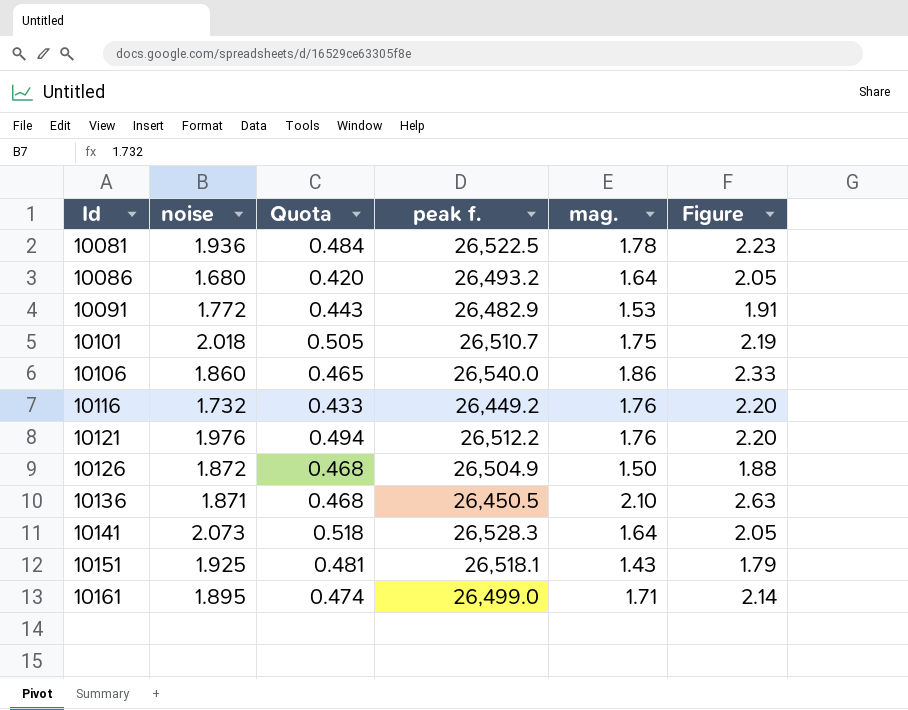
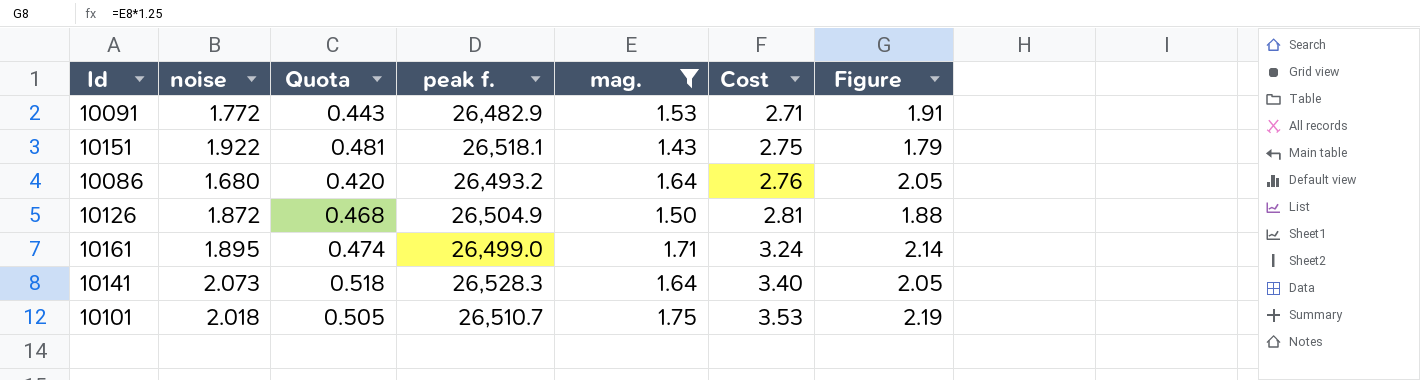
filter: none -> mag. <= 1.75
row order: Id ascending -> Cost ascending
column Cost | formula: none -> [noise] * [mag.]
10151 | noise: 1.925 -> 1.922

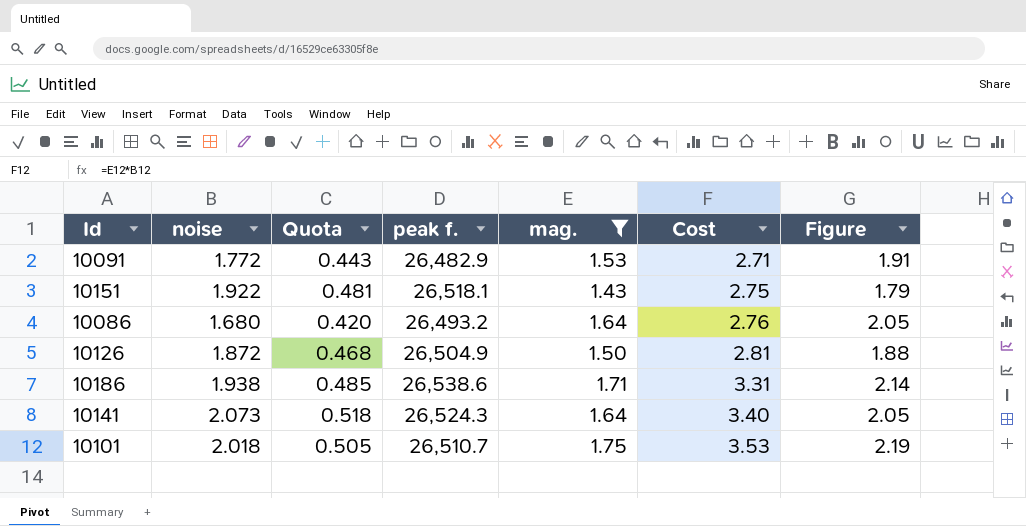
row 10161: 1.895 | 0.474 | 26,499.0 | 1.71 | 3.24 | 2.14 -> none
row 10186: none -> 1.938 | 0.485 | 26,538.6 | 1.71 | 3.31 | 2.14
10141 | peak f.: 26,528.3 -> 26,524.3

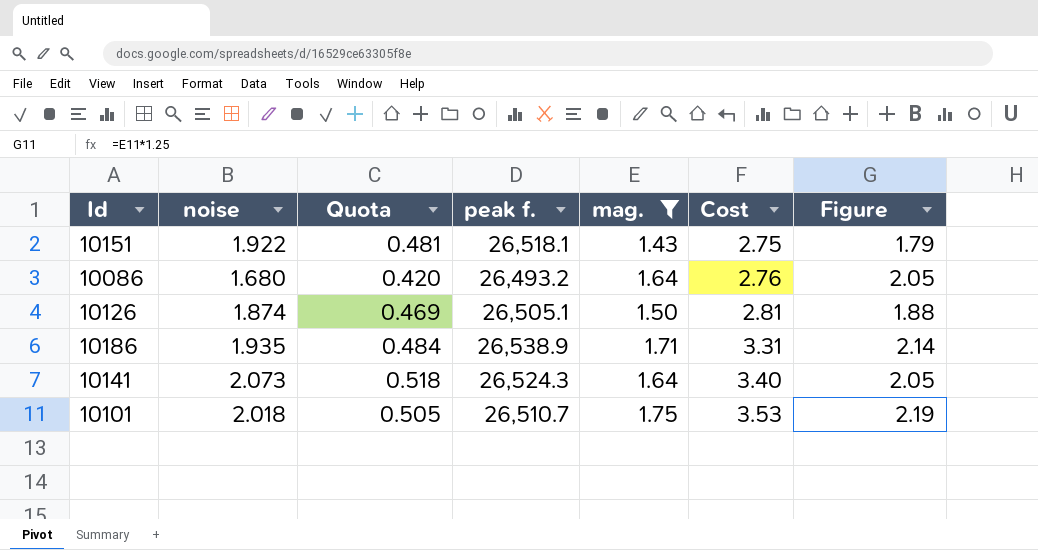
row 10091: 1.772 | 0.443 | 26,482.9 | 1.53 | 2.71 | 1.91 -> none
10126 | noise: 1.872 -> 1.874
10126 | Quota: 0.468 -> 0.469
10126 | peak f.: 26,504.9 -> 26,505.1
10186 | noise: 1.938 -> 1.935
10186 | Quota: 0.485 -> 0.484
10186 | peak f.: 26,538.6 -> 26,538.9

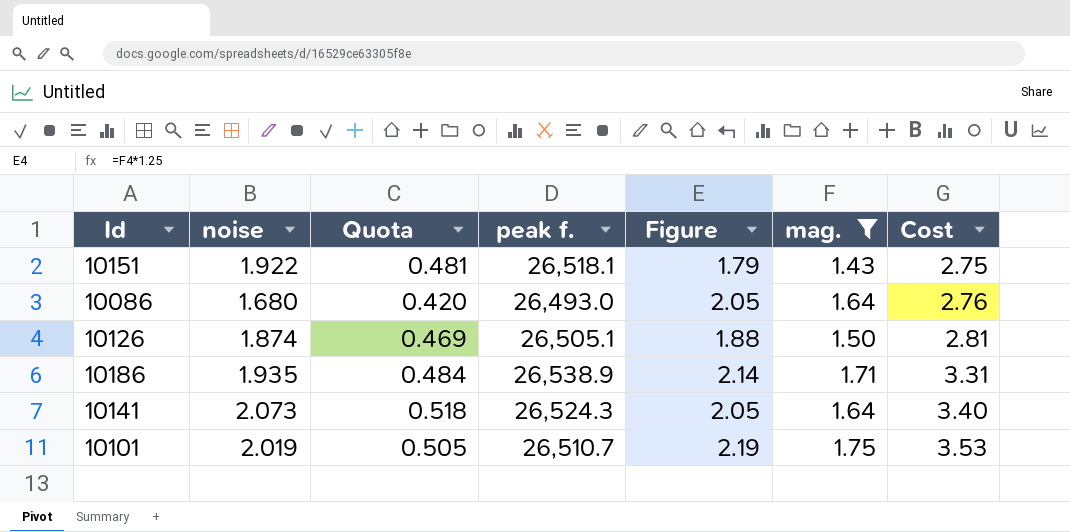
column Figure | position: 7 -> 5
10086 | peak f.: 26,493.2 -> 26,493.0
10101 | noise: 2.018 -> 2.019

